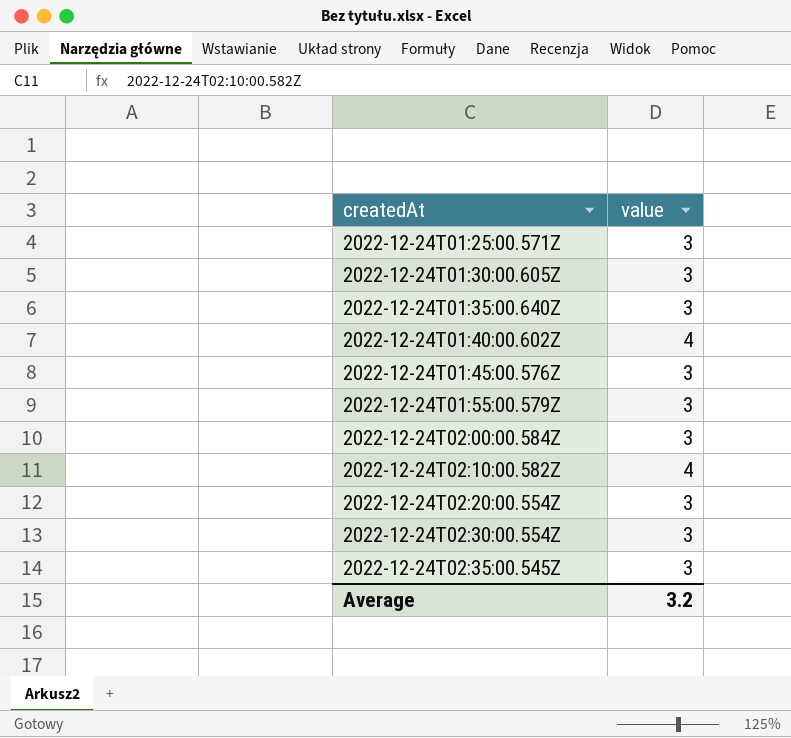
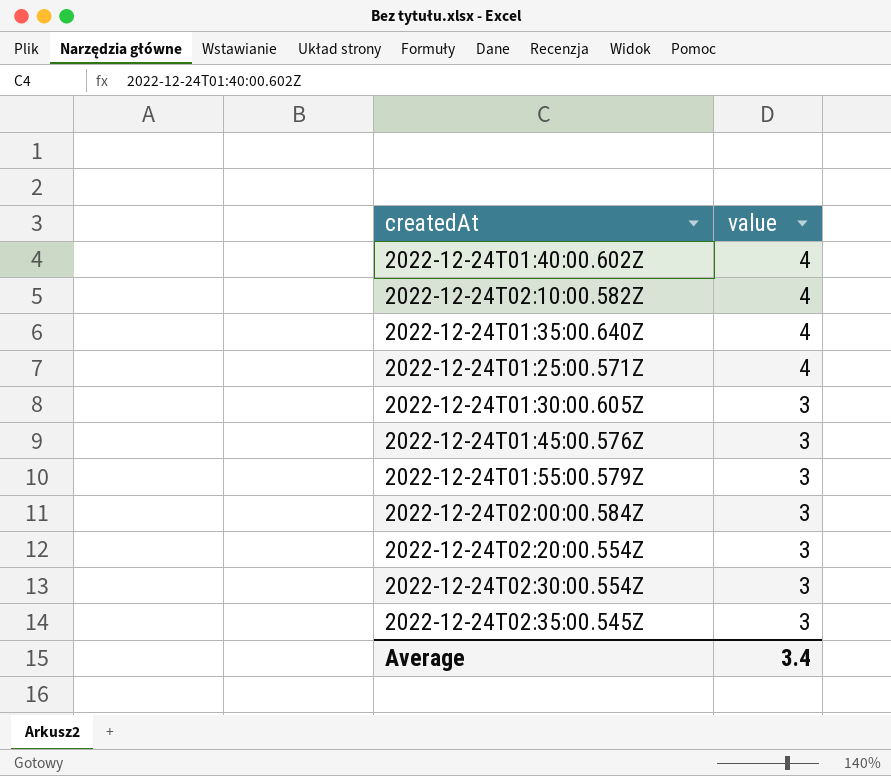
row order: createdAt ascending -> value descending
2022-12-24T01:35:00.640Z | value: 3 -> 4
2022-12-24T01:25:00.571Z | value: 3 -> 4
Average | value: 3.2 -> 3.4

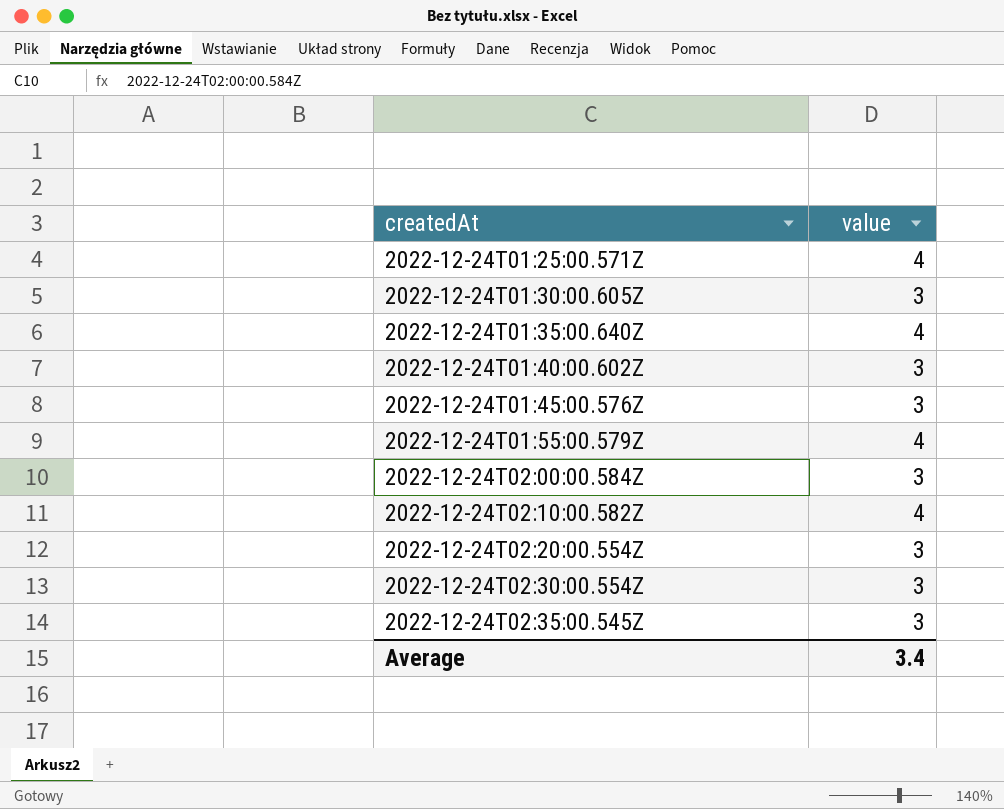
row order: value descending -> createdAt ascending
2022-12-24T01:40:00.602Z | value: 4 -> 3
2022-12-24T01:55:00.579Z | value: 3 -> 4

